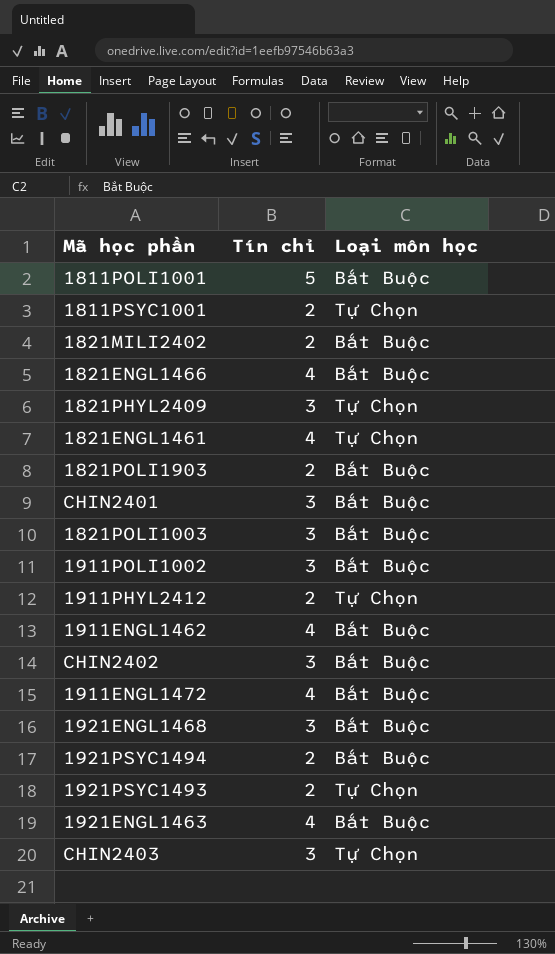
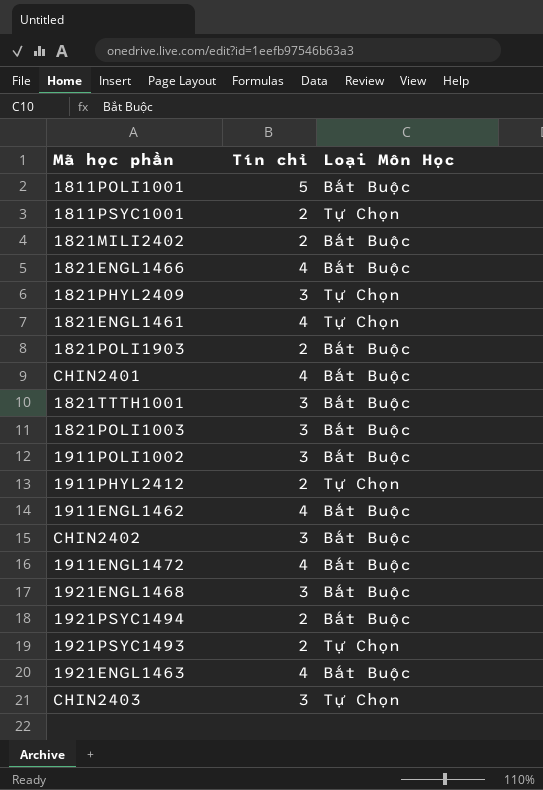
column name: Loại môn học -> Loại Môn Học
CHIN2401 | Tín chỉ: 3 -> 4
row 1821TTTH1001: none -> 3 | Bắt Buộc

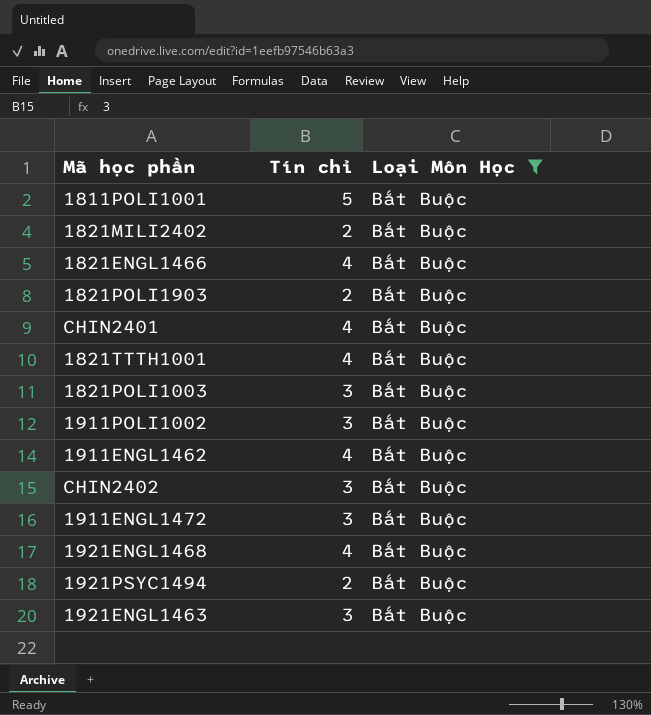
filter: none -> Loại Môn Học = Bắt Buộc
1821TTTH1001 | Tín chỉ: 3 -> 4
1911ENGL1472 | Tín chỉ: 4 -> 3
1921ENGL1468 | Tín chỉ: 3 -> 4
1921ENGL1463 | Tín chỉ: 4 -> 3

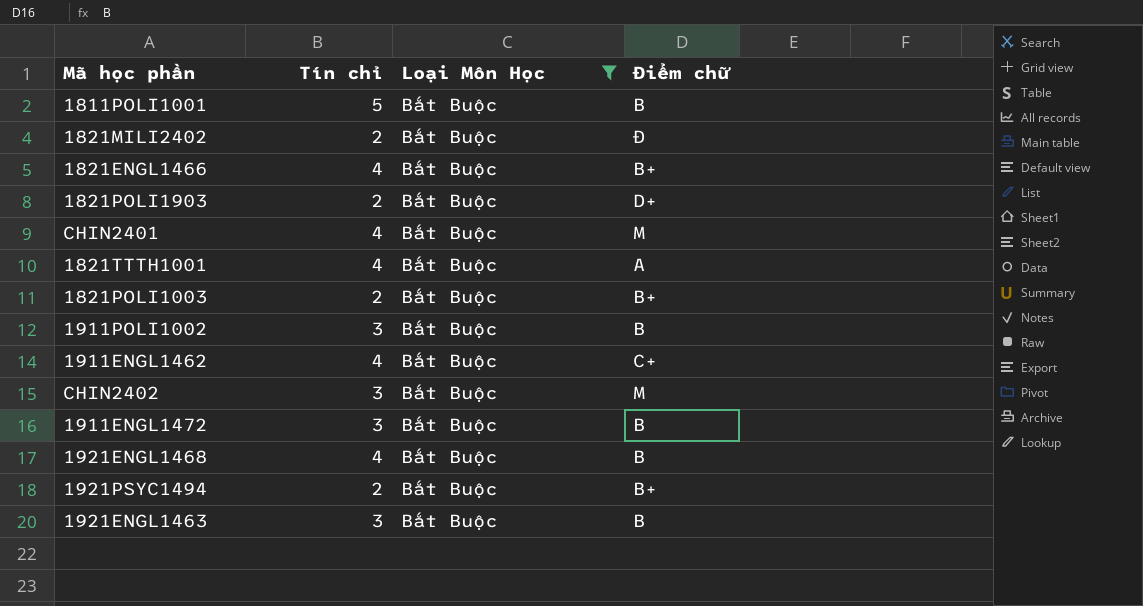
column Điểm chữ | position: none -> 4
1821POLI1003 | Tín chỉ: 3 -> 2

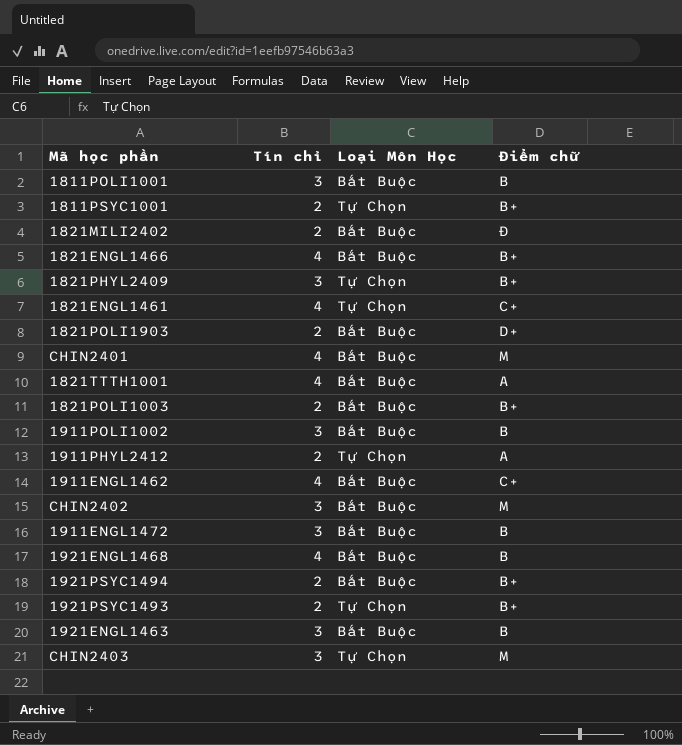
filter: Loại Môn Học = Bắt Buộc -> none
1811POLI1001 | Tín chỉ: 5 -> 3

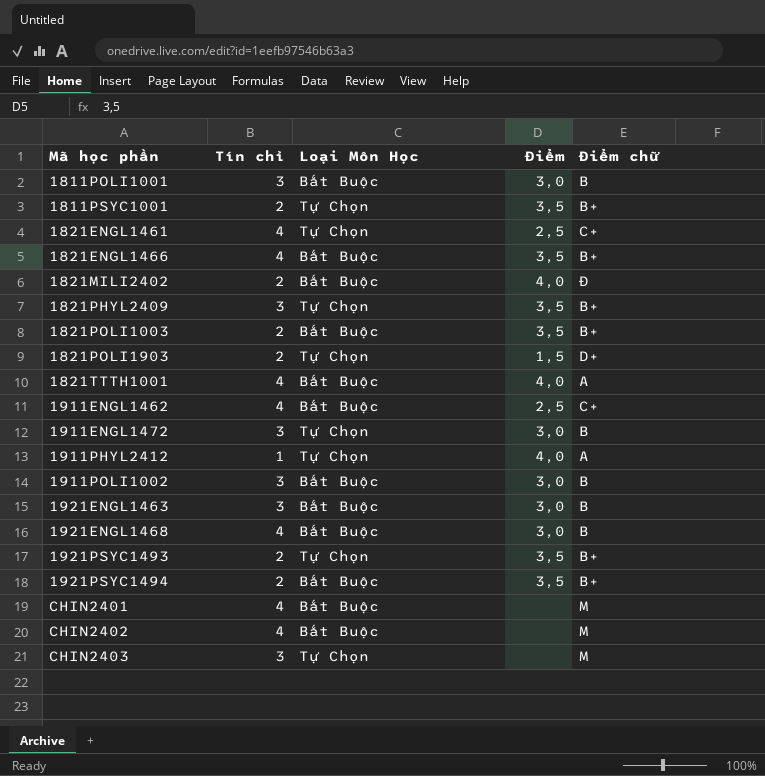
row order: none -> Mã học phần ascending
column Điểm | position: none -> 4
1821POLI1903 | Loại Môn Học: Bắt Buộc -> Tự Chọn
1911ENGL1472 | Loại Môn Học: Bắt Buộc -> Tự Chọn
1911PHYL2412 | Tín chỉ: 2 -> 1
CHIN2402 | Tín chỉ: 3 -> 4

